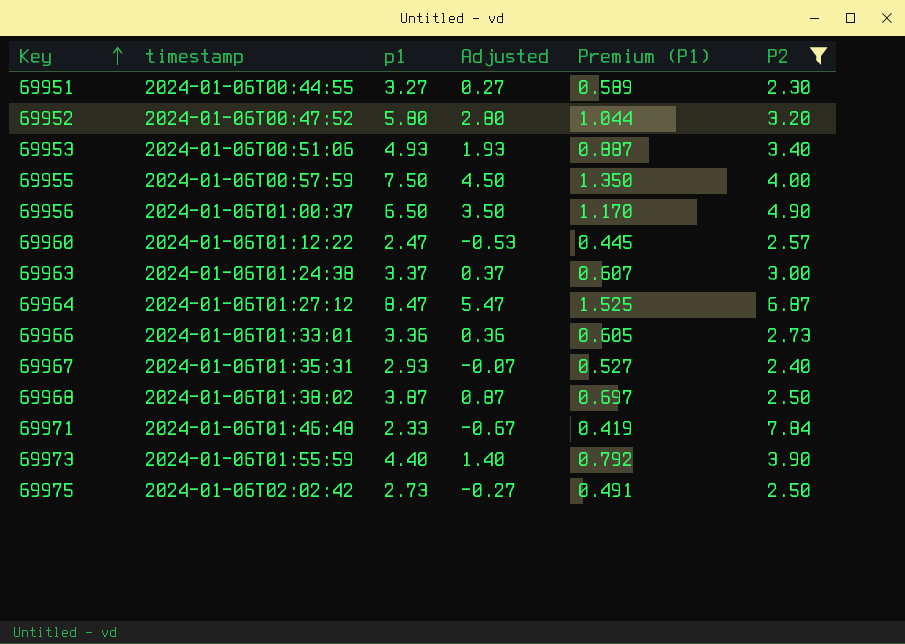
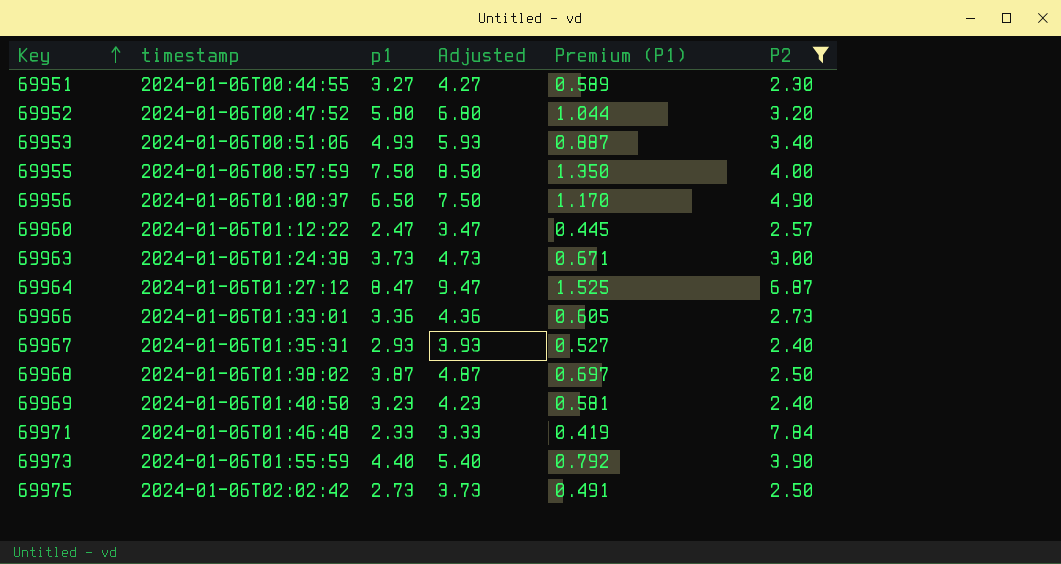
column Adjusted | formula: [p1] - 3 -> [p1] + 1
69963 | p1: 3.37 -> 3.73
69963 | Premium (P1): 0.607 -> 0.671
row 69969: none -> 2024-01-06T01:40:50 | 3.23 | 4.23 | 0.581 | 2.40

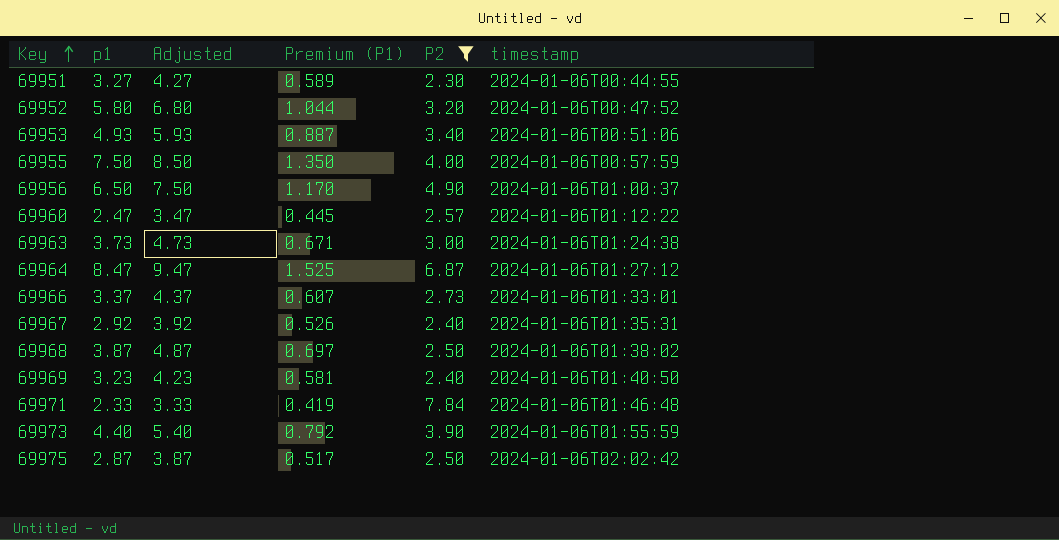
column timestamp | position: 2 -> 6
69966 | p1: 3.36 -> 3.37
69966 | Adjusted: 4.36 -> 4.37
69966 | Premium (P1): 0.605 -> 0.607
69967 | p1: 2.93 -> 2.92
69967 | Adjusted: 3.93 -> 3.92
69967 | Premium (P1): 0.527 -> 0.526
69975 | p1: 2.73 -> 2.87
69975 | Adjusted: 3.73 -> 3.87
69975 | Premium (P1): 0.491 -> 0.517

